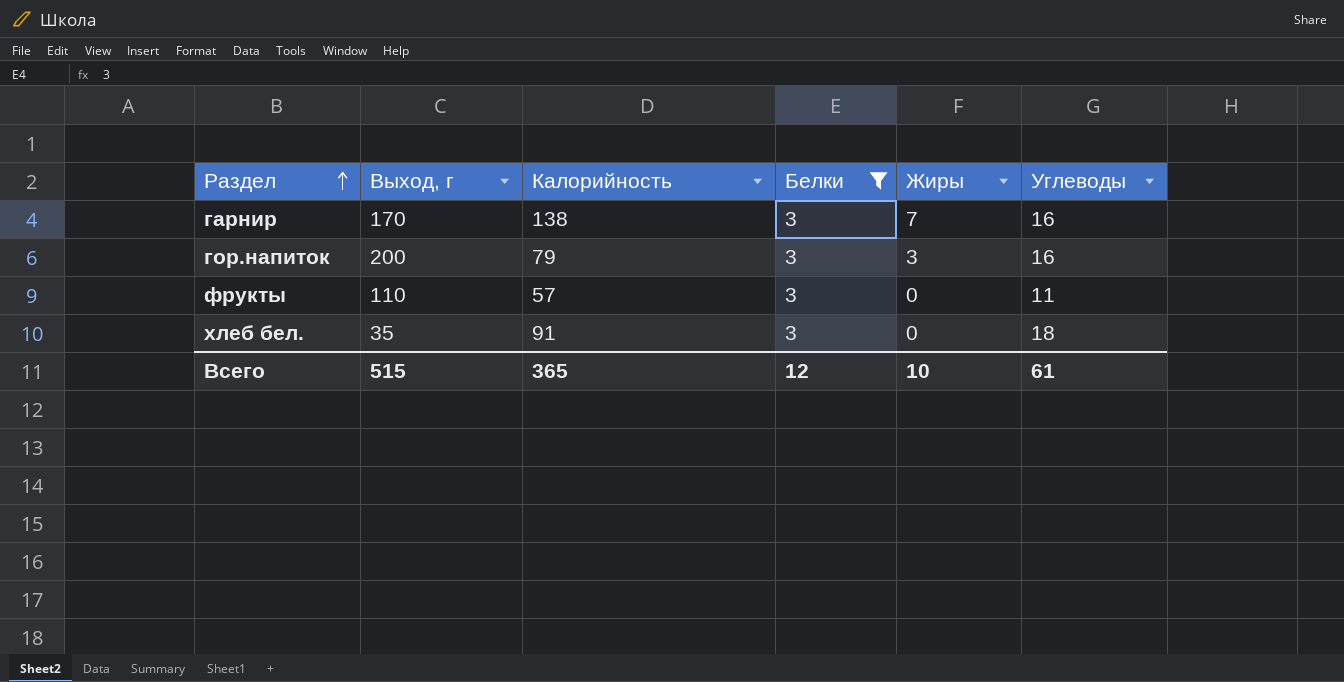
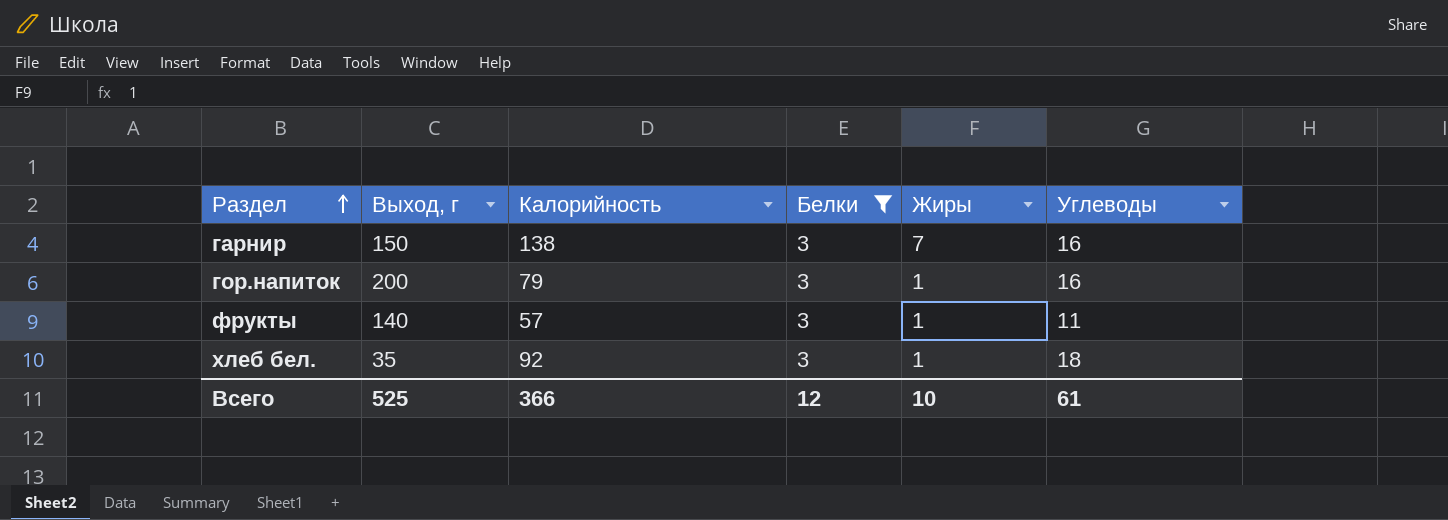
гарнир | Выход, г: 170 -> 150
гор.напиток | Жиры: 3 -> 1
фрукты | Выход, г: 110 -> 140
фрукты | Жиры: 0 -> 1
хлеб бел. | Калорийность: 91 -> 92
хлеб бел. | Жиры: 0 -> 1
Всего | Выход, г: 515 -> 525
Всего | Калорийность: 365 -> 366

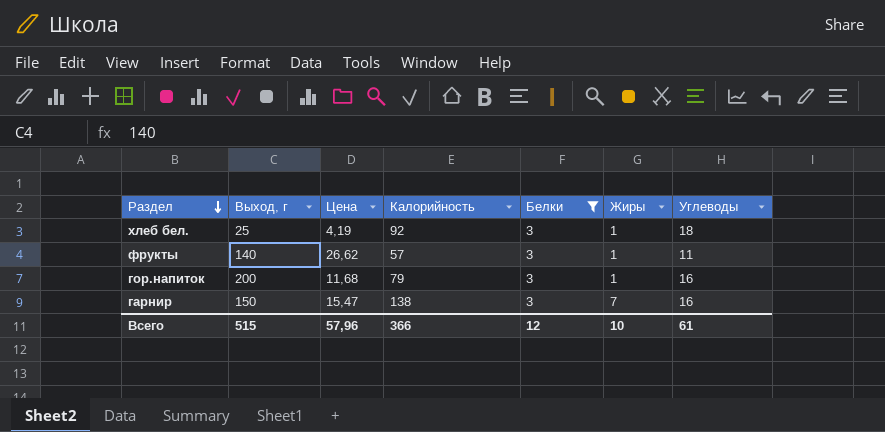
row order: Раздел ascending -> Раздел descending
column Цена | position: none -> 3
хлеб бел. | Выход, г: 35 -> 25
Всего | Выход, г: 525 -> 515

